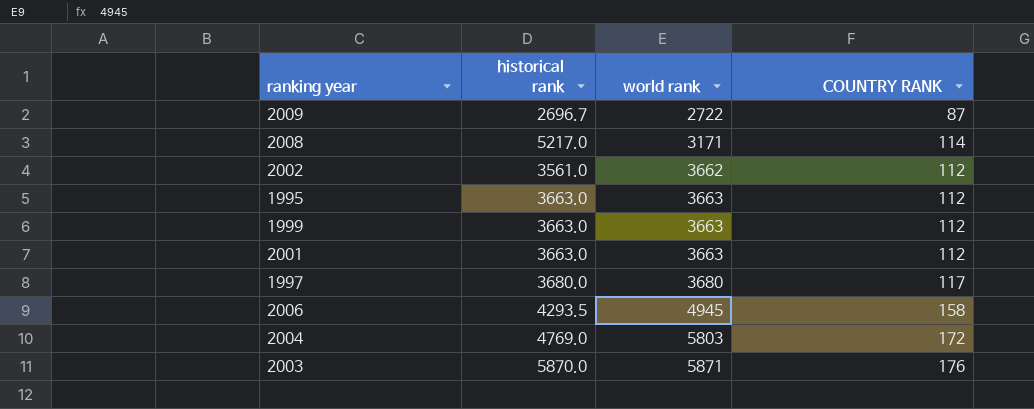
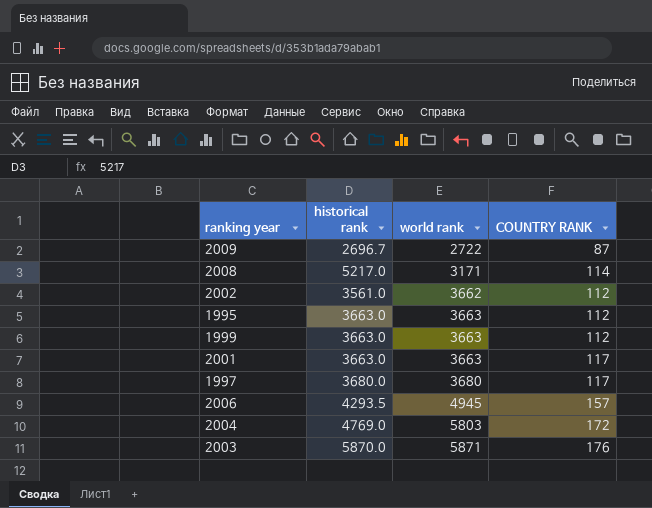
2001 | COUNTRY RANK: 112 -> 117
2006 | COUNTRY RANK: 158 -> 157

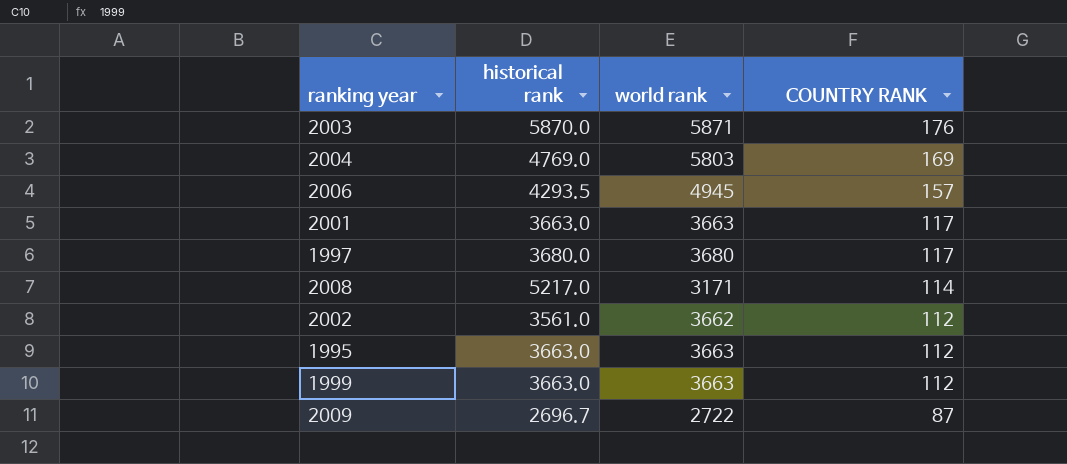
row order: world rank ascending -> COUNTRY RANK descending
2004 | COUNTRY RANK: 172 -> 169

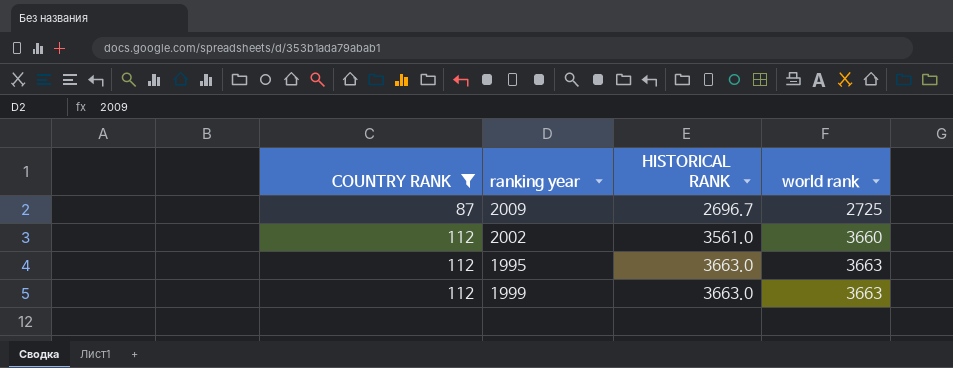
filter: none -> COUNTRY RANK <= 112
row order: COUNTRY RANK descending -> COUNTRY RANK ascending
column COUNTRY RANK | position: 4 -> 1
column name: historical rank -> HISTORICAL RANK
2009 | world rank: 2722 -> 2725
2002 | world rank: 3662 -> 3660

